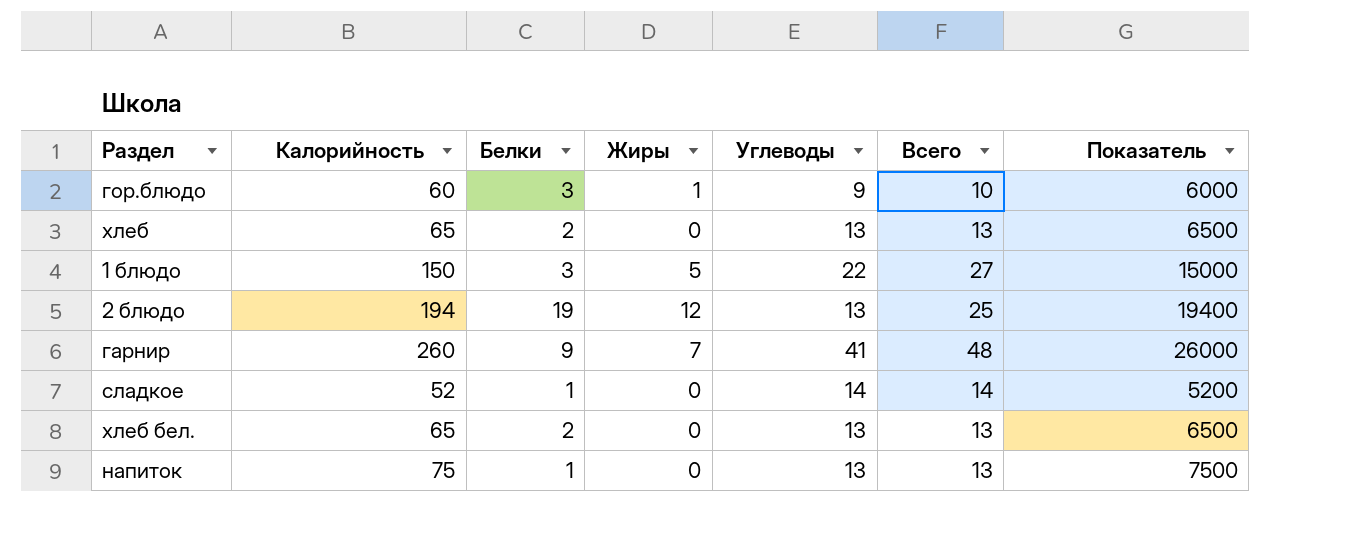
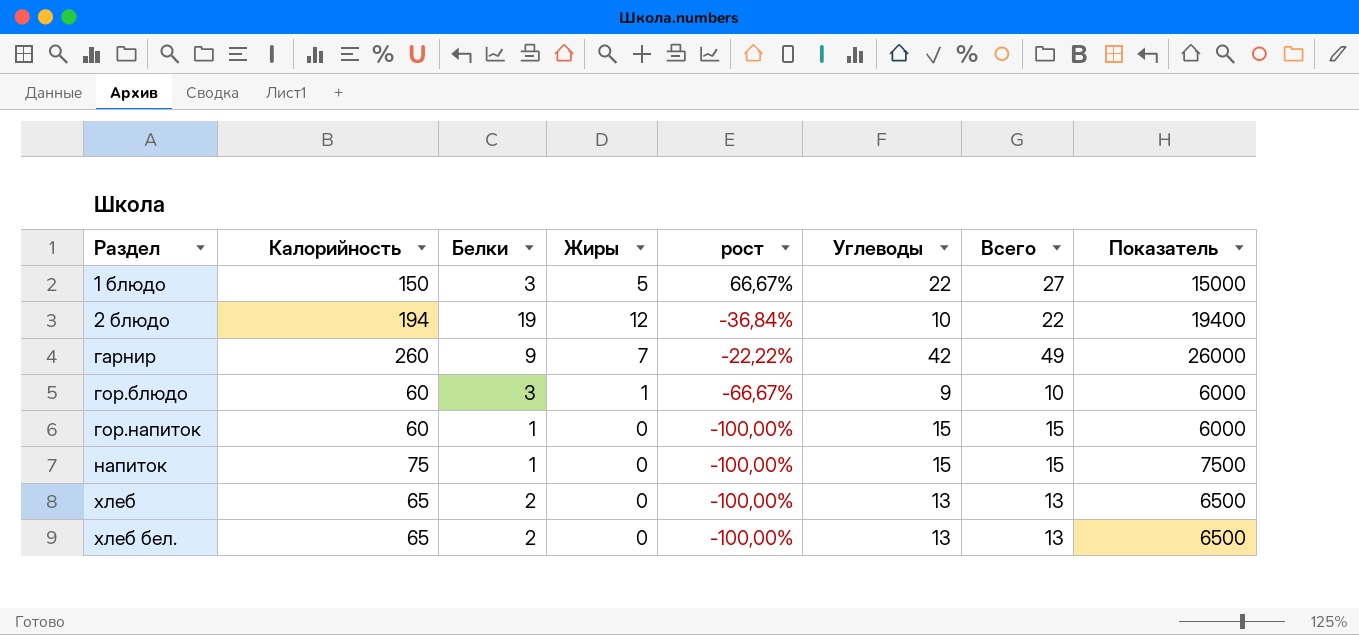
row order: none -> Раздел ascending
column рост | formula: none -> ([Жиры] - [Белки]) / [Белки]
row сладкое: 52 | 1 | 0 | 14 | 14 | 5200 -> none
2 блюдо | Углеводы: 13 -> 10
2 блюдо | Всего: 25 -> 22
гарнир | Углеводы: 41 -> 42
гарнир | Всего: 48 -> 49
row гор.напиток: none -> 60 | 1 | 0 | -100,00% | 15 | 15 | 6000
напиток | Углеводы: 13 -> 15
напиток | Всего: 13 -> 15

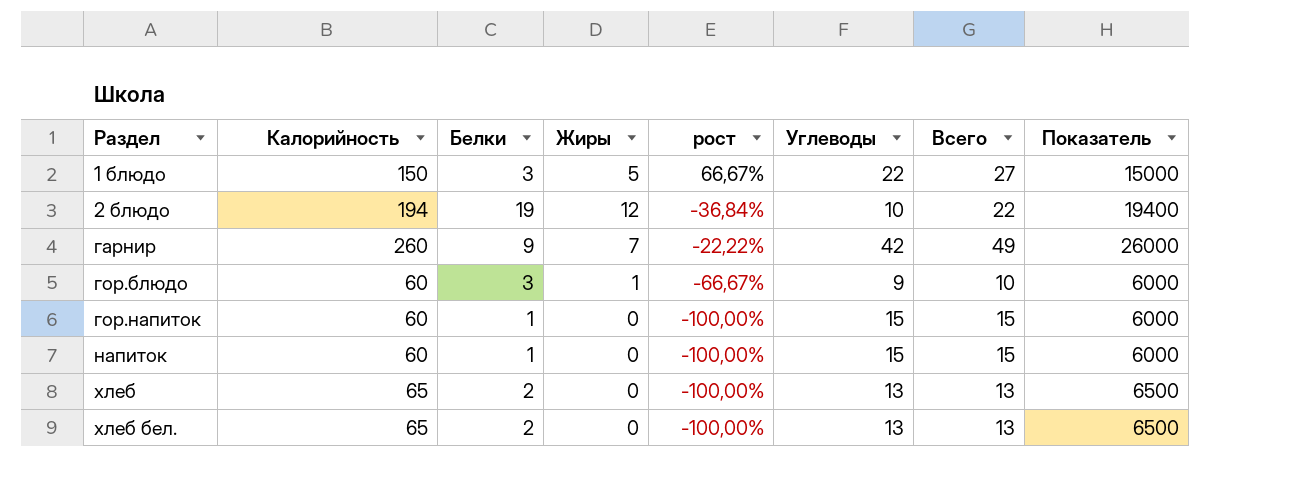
напиток | Калорийность: 75 -> 60
напиток | Показатель: 7500 -> 6000

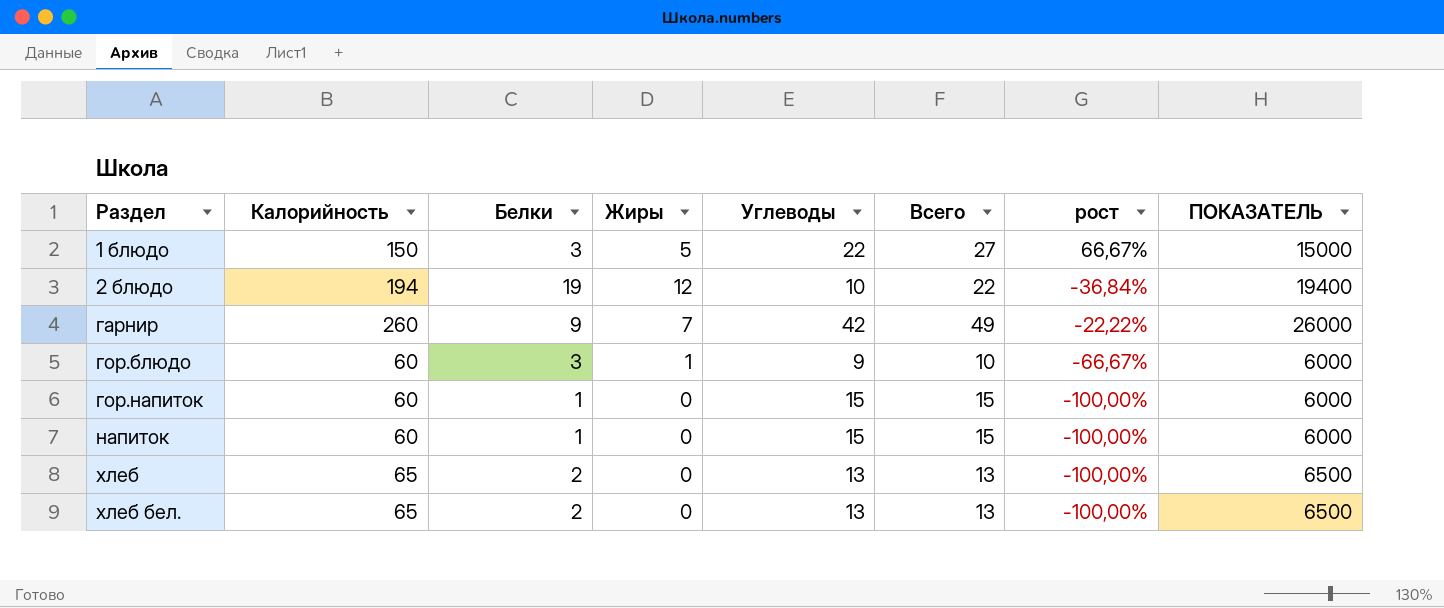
column рост | position: 5 -> 7
column name: Показатель -> ПОКАЗАТЕЛЬ

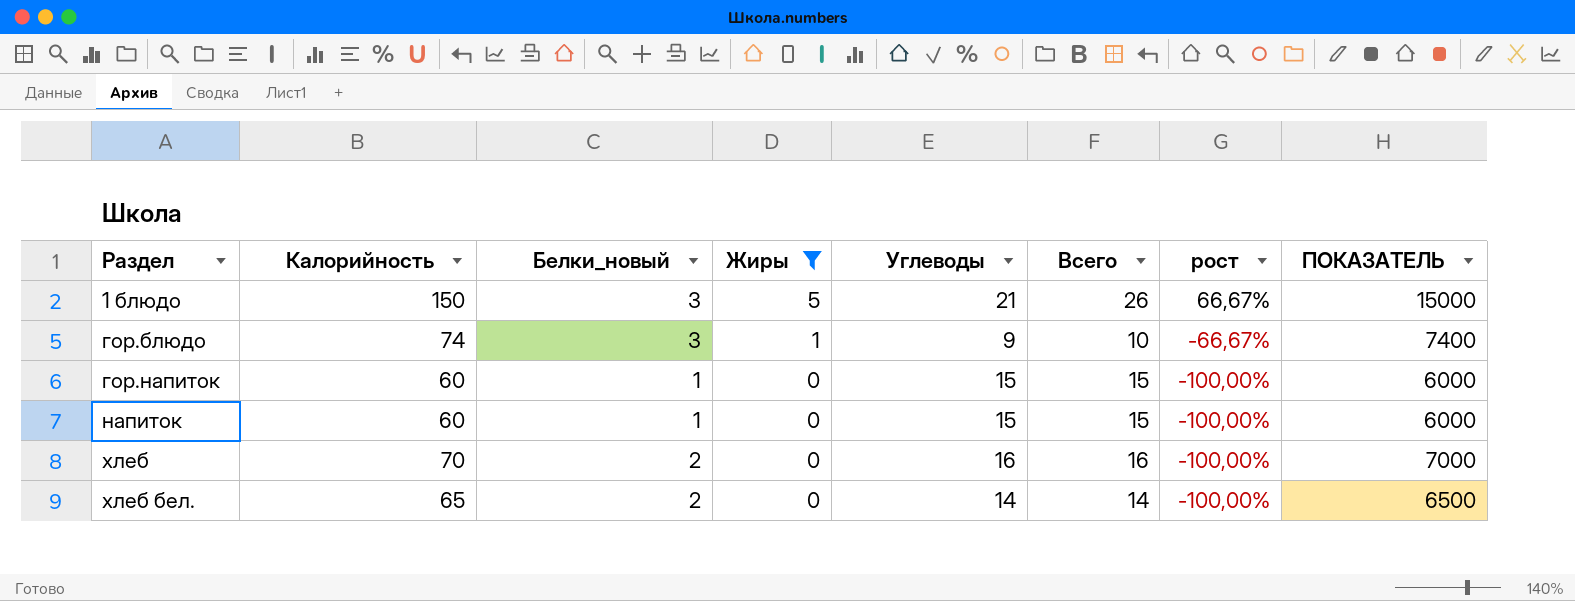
filter: none -> Жиры <= 5
column name: Белки -> Белки_новый
1 блюдо | Углеводы: 22 -> 21
1 блюдо | Всего: 27 -> 26
гор.блюдо | Калорийность: 60 -> 74
гор.блюдо | ПОКАЗАТЕЛЬ: 6000 -> 7400
хлеб | Калорийность: 65 -> 70
хлеб | Углеводы: 13 -> 16
хлеб | Всего: 13 -> 16
хлеб | ПОКАЗАТЕЛЬ: 6500 -> 7000
хлеб бел. | Углеводы: 13 -> 14
хлеб бел. | Всего: 13 -> 14

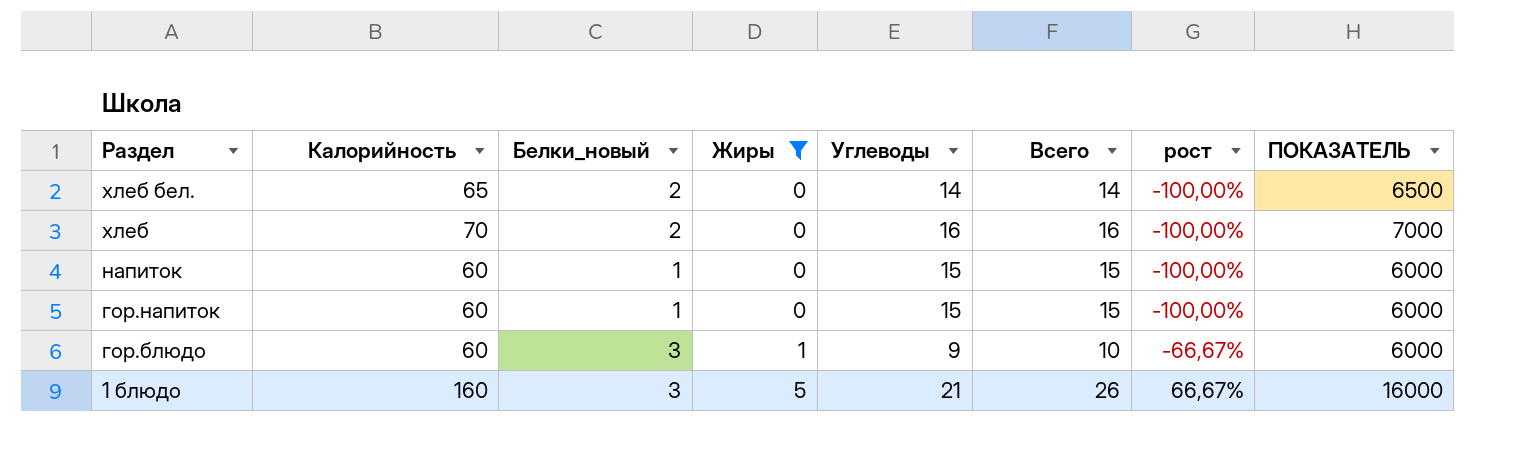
row order: Раздел ascending -> Раздел descending
гор.блюдо | Калорийность: 74 -> 60
гор.блюдо | ПОКАЗАТЕЛЬ: 7400 -> 6000
1 блюдо | Калорийность: 150 -> 160
1 блюдо | ПОКАЗАТЕЛЬ: 15000 -> 16000

